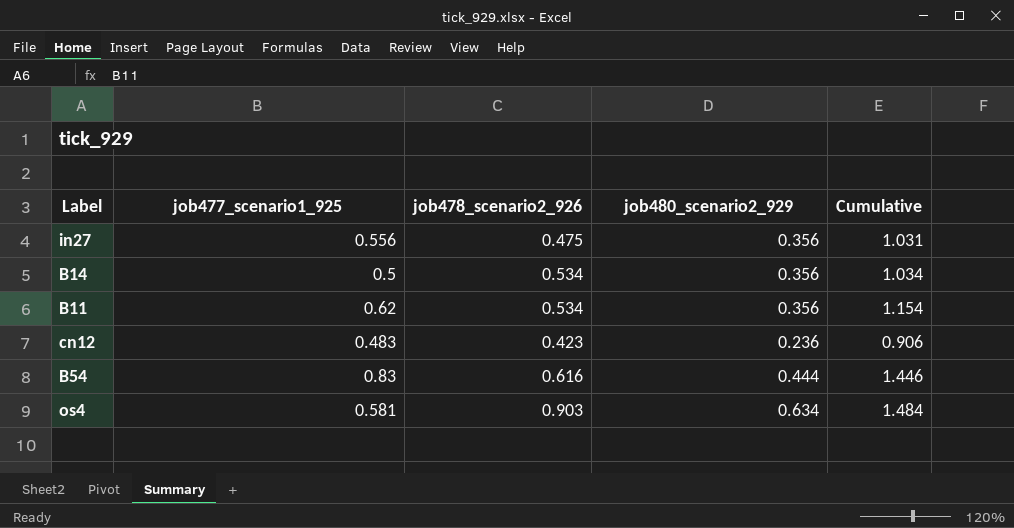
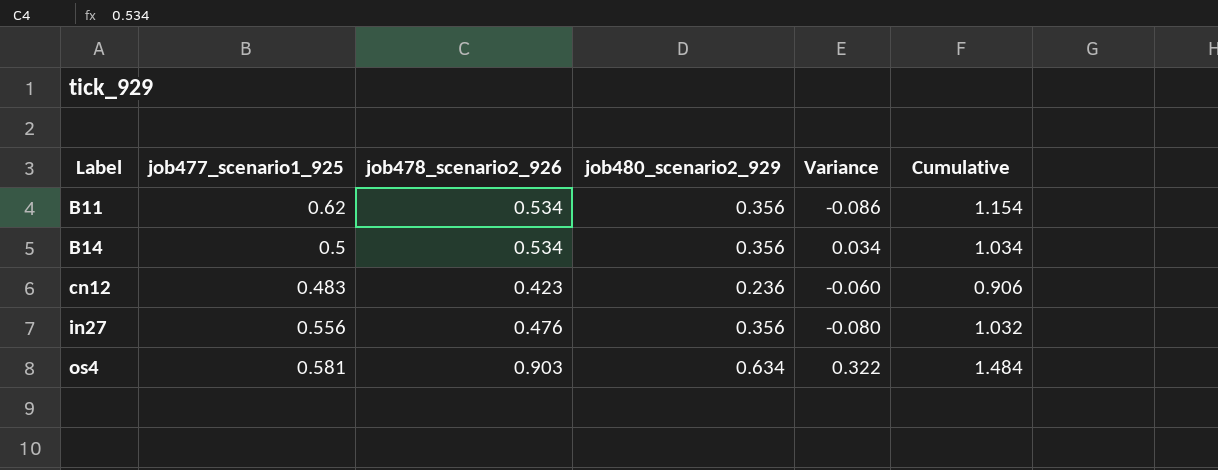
row order: none -> Label ascending
column Variance | formula: none -> [job478_scenario2_926] - [job477_scenario1_925]
row B54: 0.83 | 0.616 | 0.444 | 1.446 -> none
in27 | job478_scenario2_926: 0.475 -> 0.476
in27 | Cumulative: 1.031 -> 1.032

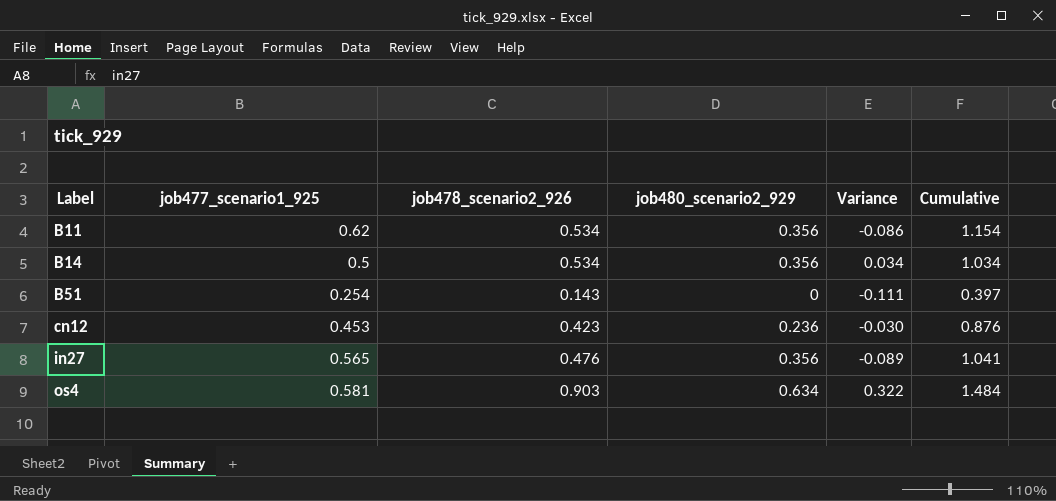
row B51: none -> 0.254 | 0.143 | 0 | -0.111 | 0.397
cn12 | job477_scenario1_925: 0.483 -> 0.453
cn12 | Variance: -0.060 -> -0.030
cn12 | Cumulative: 0.906 -> 0.876
in27 | job477_scenario1_925: 0.556 -> 0.565
in27 | Variance: -0.080 -> -0.089
in27 | Cumulative: 1.032 -> 1.041

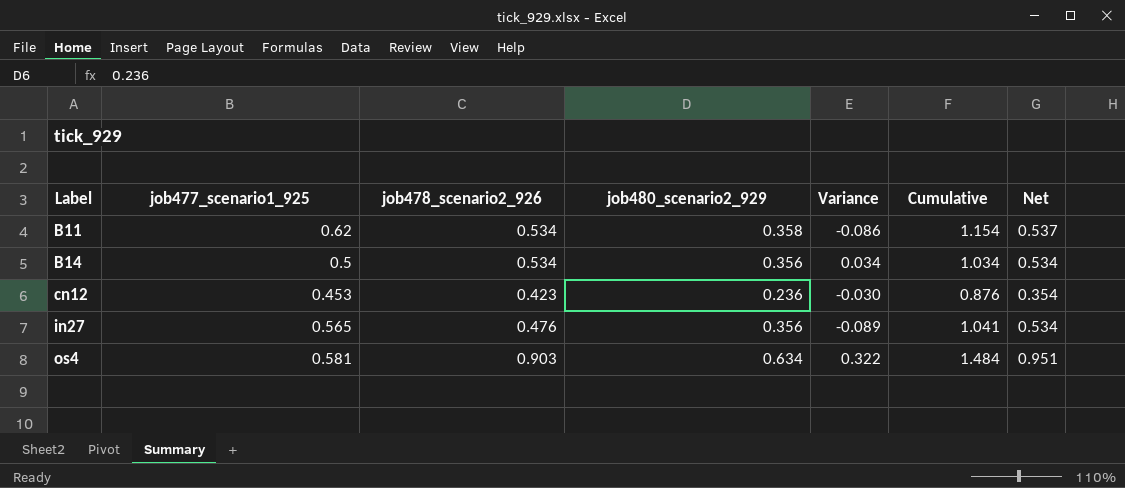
column Net | formula: none -> [job480_scenario2_929] * 1.5
row B51: 0.254 | 0.143 | 0 | -0.111 | 0.397 -> none
B11 | job480_scenario2_929: 0.356 -> 0.358

